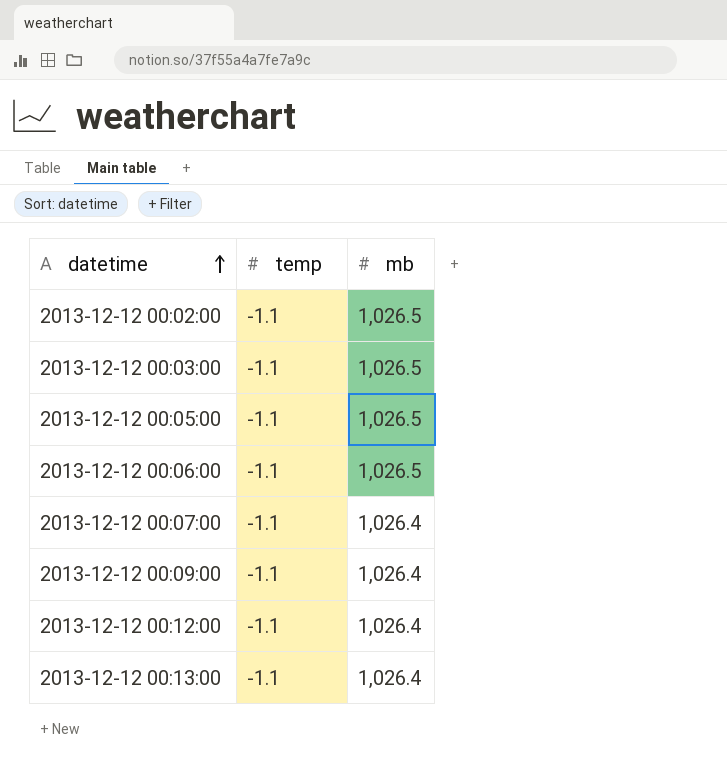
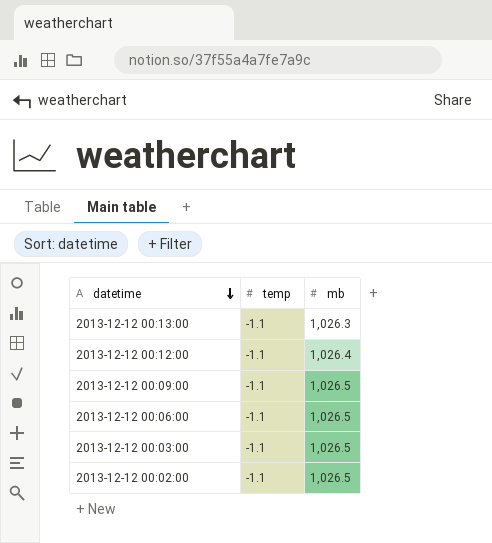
row order: datetime ascending -> datetime descending
row 2013-12-12 00:05:00: -1.1 | 1,026.5 -> none
row 2013-12-12 00:07:00: -1.1 | 1,026.4 -> none
2013-12-12 00:13:00 | mb: 1,026.4 -> 1,026.3
2013-12-12 00:09:00 | mb: 1,026.4 -> 1,026.5

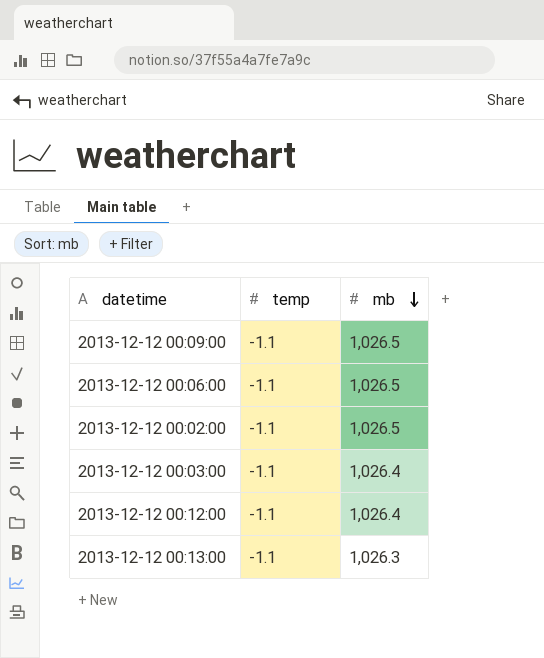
row order: datetime descending -> mb descending
2013-12-12 00:03:00 | mb: 1,026.5 -> 1,026.4

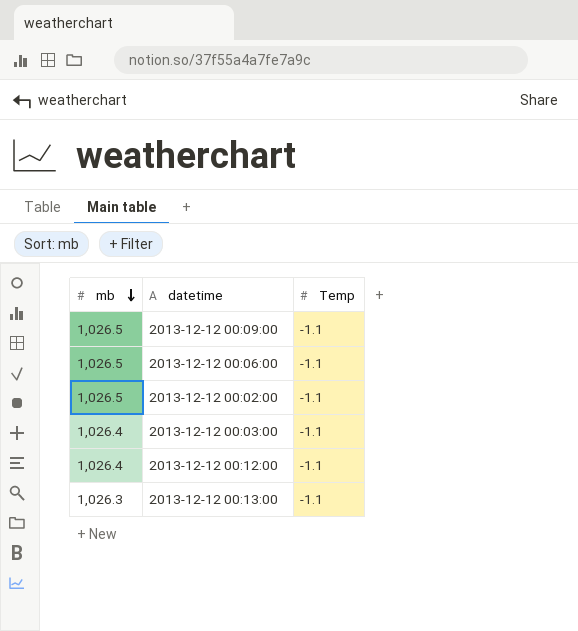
column mb | position: 3 -> 1
column name: temp -> Temp

